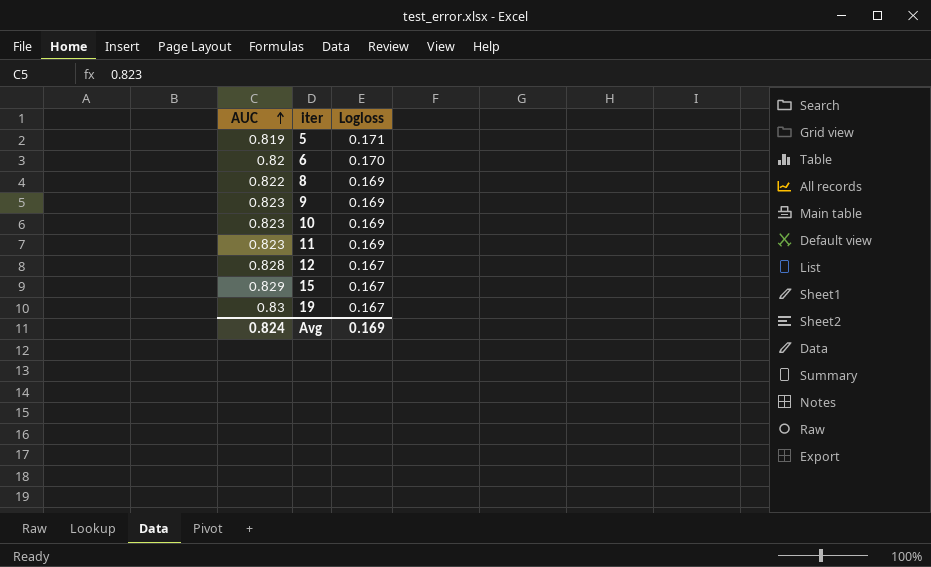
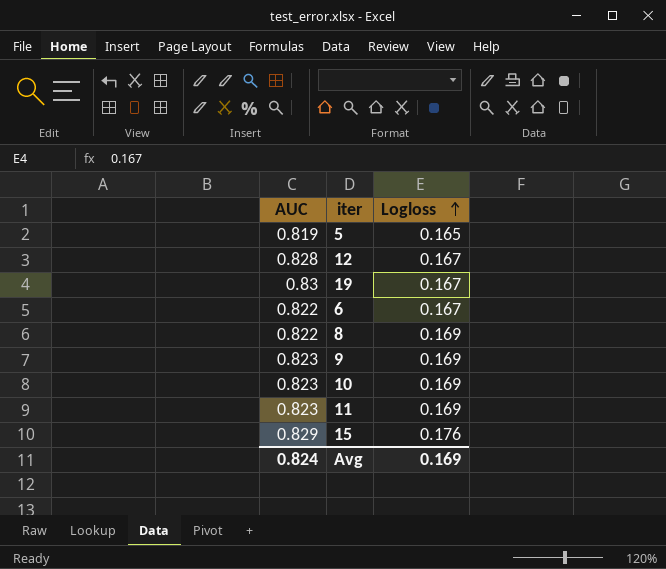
row order: AUC ascending -> Logloss ascending
5 | Logloss: 0.171 -> 0.165
6 | AUC: 0.82 -> 0.822
6 | Logloss: 0.170 -> 0.167
15 | Logloss: 0.167 -> 0.176

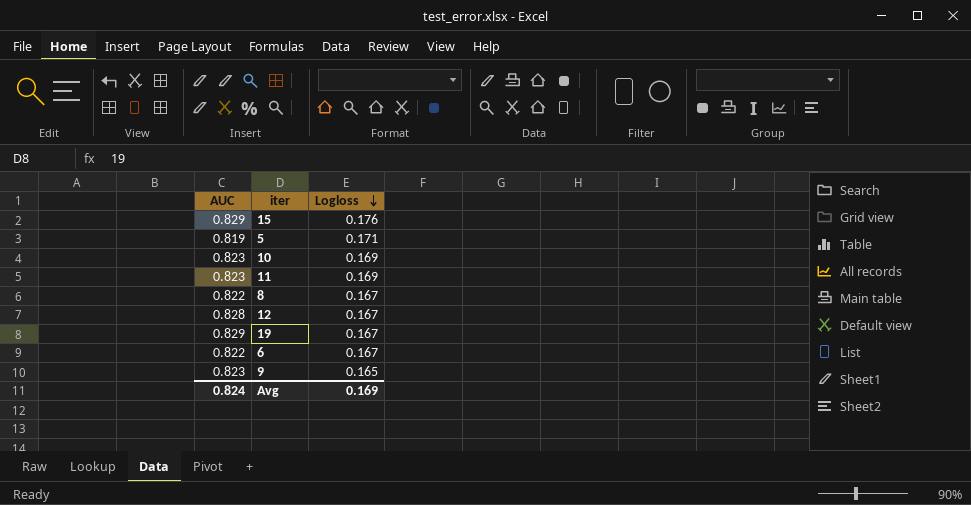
row order: Logloss ascending -> Logloss descending
5 | Logloss: 0.165 -> 0.171
8 | Logloss: 0.169 -> 0.167
19 | AUC: 0.83 -> 0.829
9 | Logloss: 0.169 -> 0.165

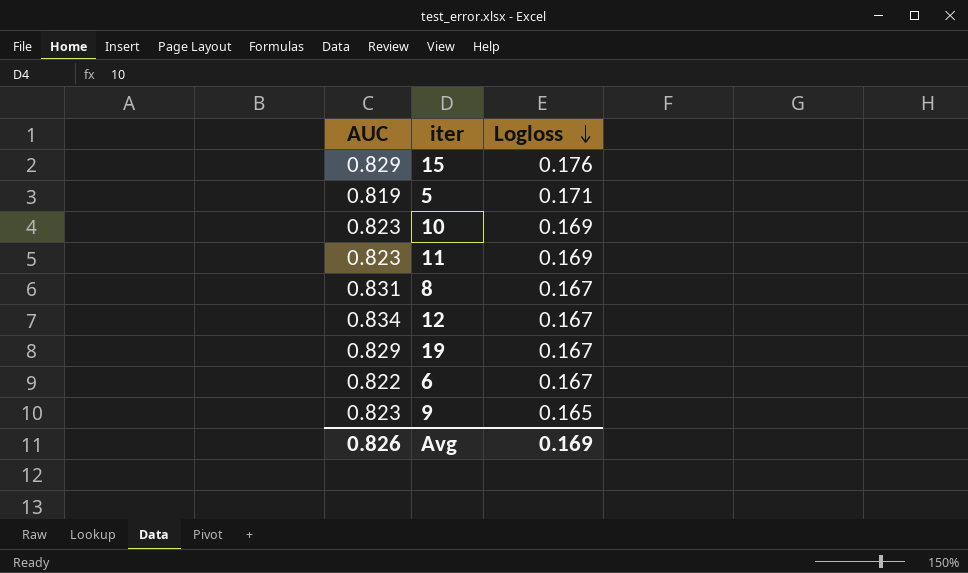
8 | AUC: 0.822 -> 0.831
12 | AUC: 0.828 -> 0.834
Avg | AUC: 0.824 -> 0.826

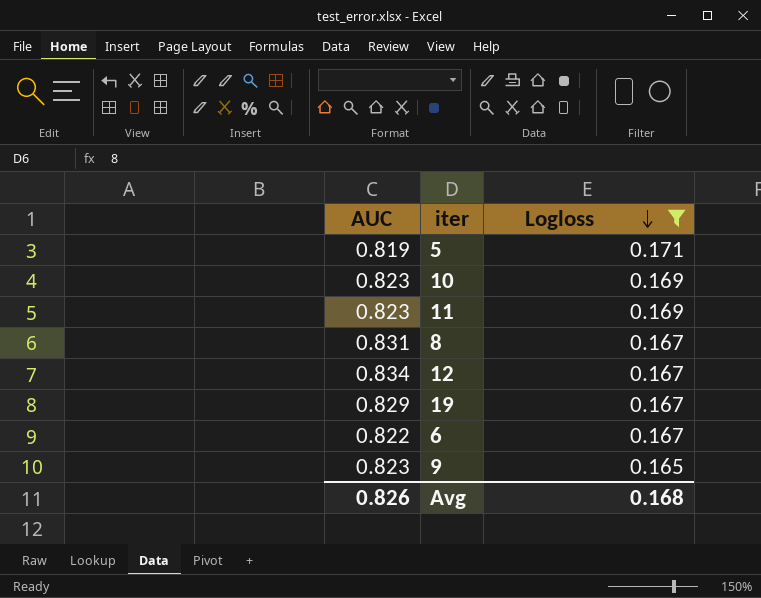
filter: none -> Logloss != 0.176
Avg | Logloss: 0.169 -> 0.168

